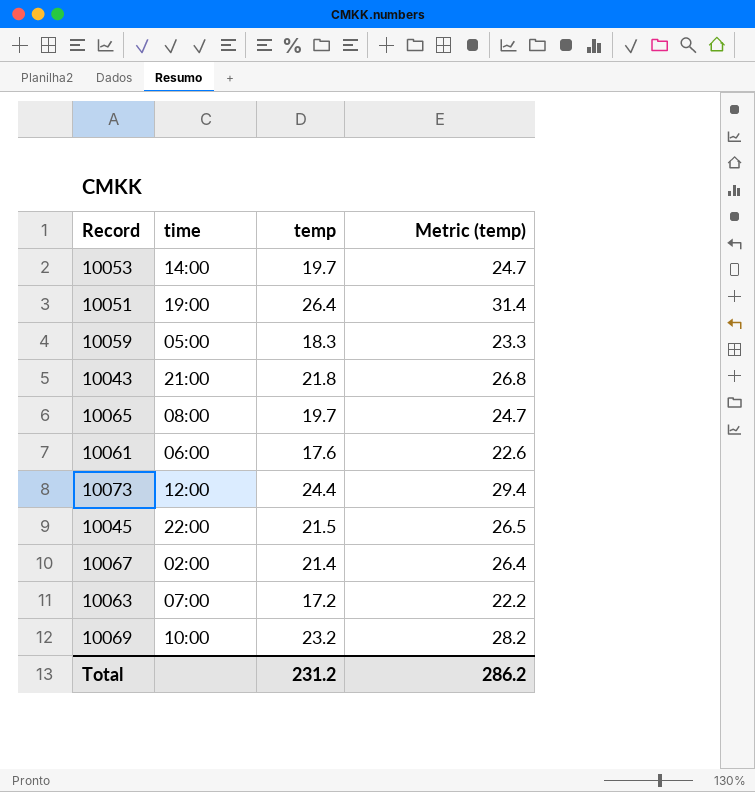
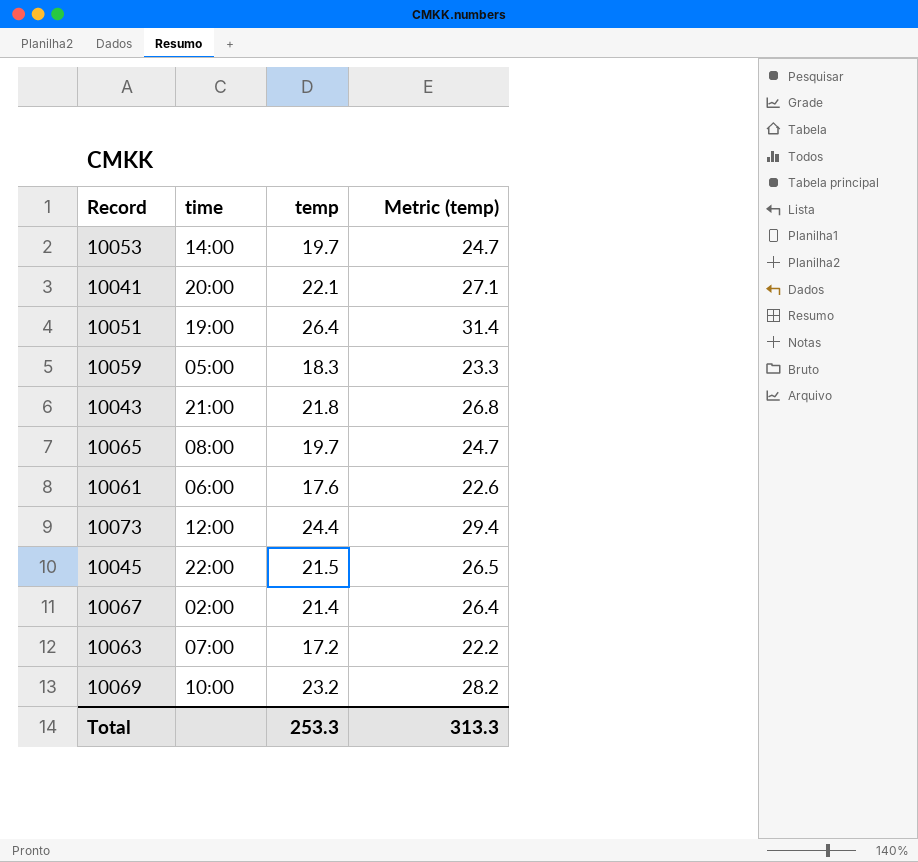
row 10041: none -> 20:00 | 22.1 | 27.1
Total | temp: 231.2 -> 253.3
Total | Metric (temp): 286.2 -> 313.3

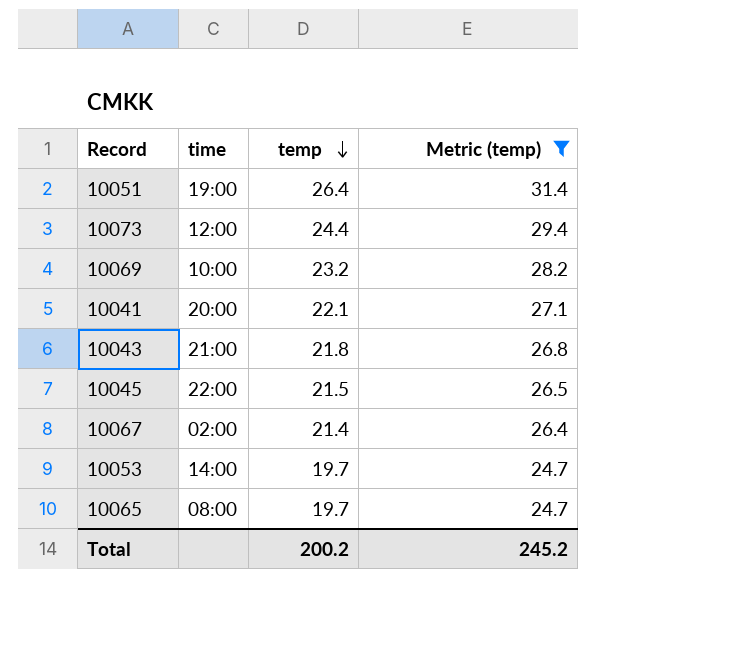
filter: none -> Metric (temp) >= 24.7
row order: none -> temp descending
Total | temp: 253.3 -> 200.2
Total | Metric (temp): 313.3 -> 245.2

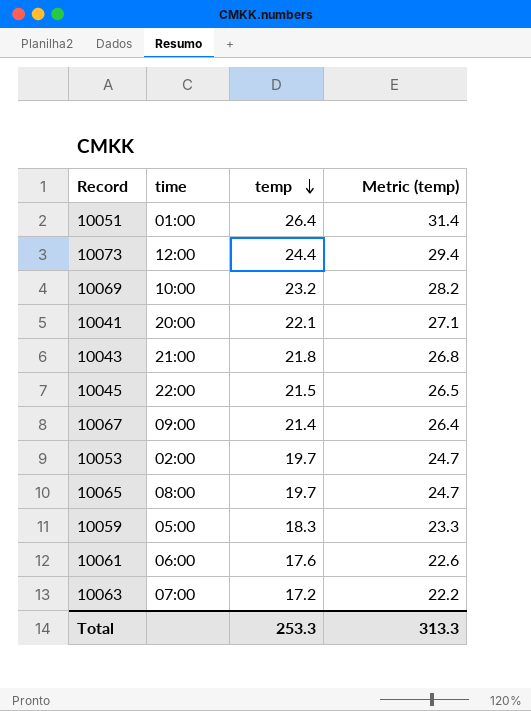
filter: Metric (temp) >= 24.7 -> none
10051 | time: 19:00 -> 01:00
10067 | time: 02:00 -> 09:00
10053 | time: 14:00 -> 02:00
Total | temp: 200.2 -> 253.3
Total | Metric (temp): 245.2 -> 313.3

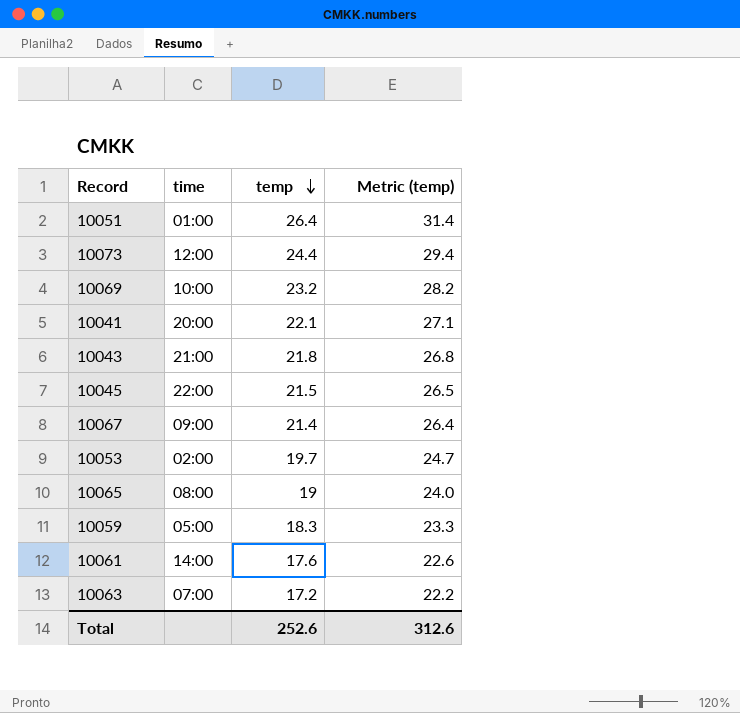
10065 | temp: 19.7 -> 19
10065 | Metric (temp): 24.7 -> 24.0
10061 | time: 06:00 -> 14:00
Total | temp: 253.3 -> 252.6
Total | Metric (temp): 313.3 -> 312.6

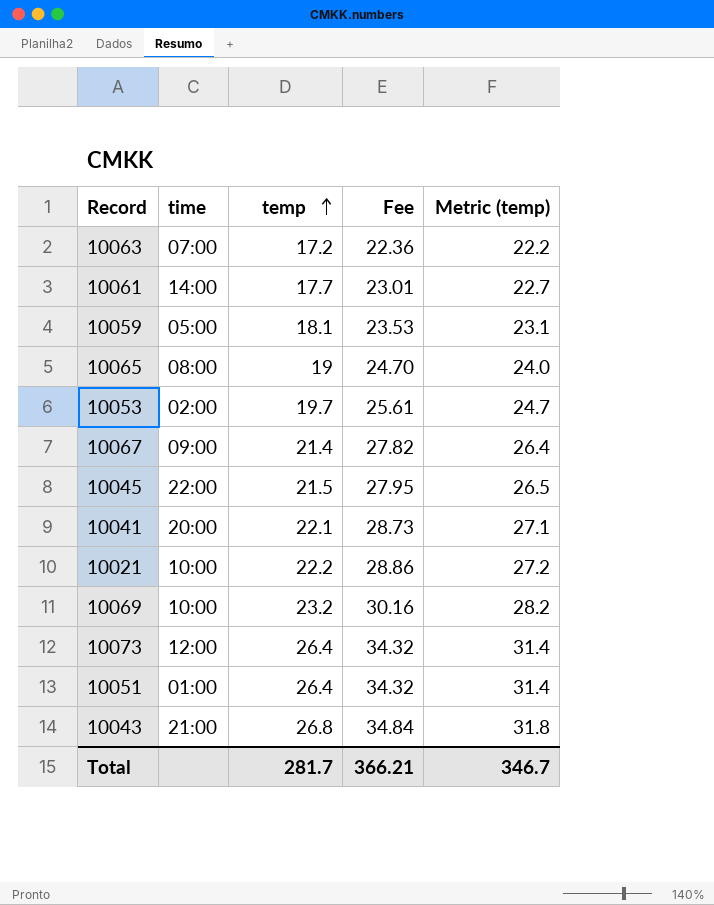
row order: temp descending -> temp ascending
column Fee | formula: none -> [temp] * 1.3
10061 | temp: 17.6 -> 17.7
10061 | Metric (temp): 22.6 -> 22.7
10059 | temp: 18.3 -> 18.1
10059 | Metric (temp): 23.3 -> 23.1
row 10021: none -> 10:00 | 22.2 | 28.86 | 27.2
10073 | temp: 24.4 -> 26.4
10073 | Metric (temp): 29.4 -> 31.4
10043 | temp: 21.8 -> 26.8
10043 | Metric (temp): 26.8 -> 31.8
Total | temp: 252.6 -> 281.7
Total | Metric (temp): 312.6 -> 346.7

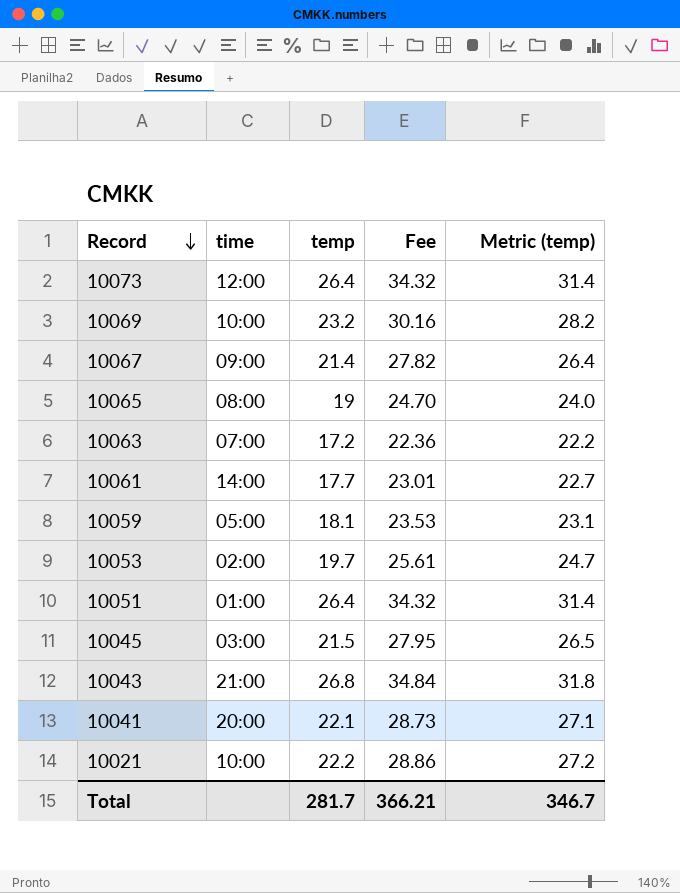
row order: temp ascending -> Record descending
10045 | time: 22:00 -> 03:00

